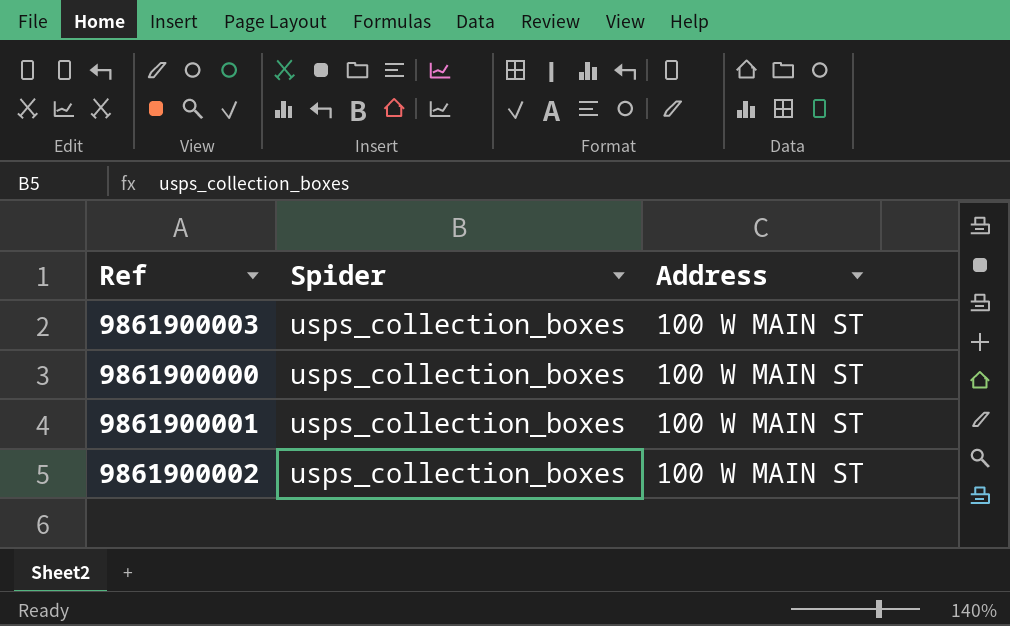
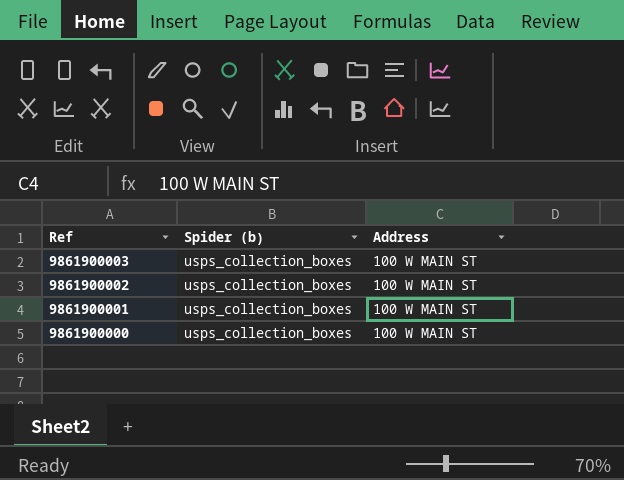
row order: none -> Ref descending
column name: Spider -> Spider (b)

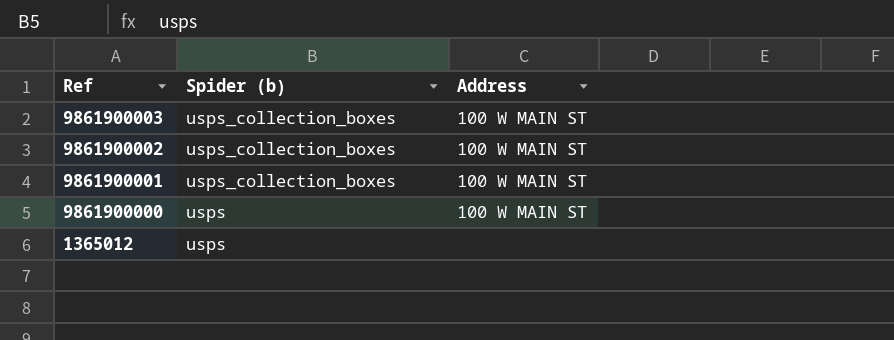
9861900000 | Spider (b): usps_collection_boxes -> usps
row 1365012: none -> usps | none

